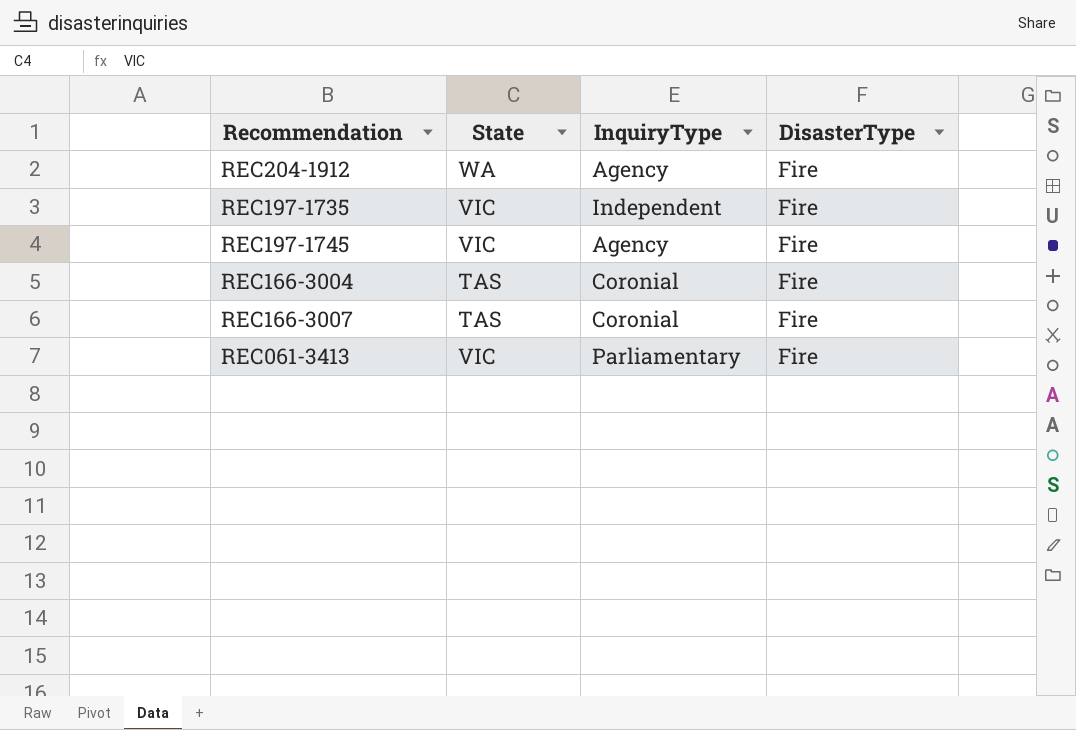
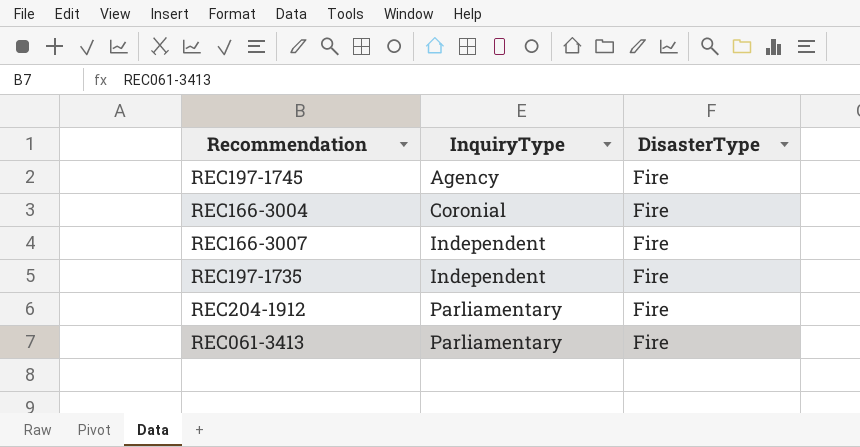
row order: none -> InquiryType ascending
column State | position: 2 -> none
REC166-3007 | InquiryType: Coronial -> Independent
REC204-1912 | InquiryType: Agency -> Parliamentary

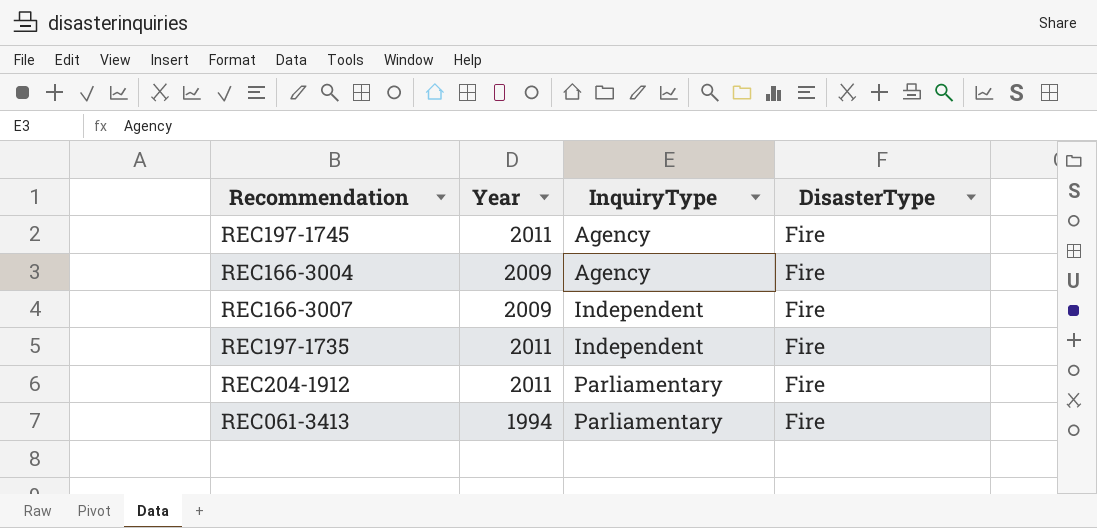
column Year | position: none -> 2
REC166-3004 | InquiryType: Coronial -> Agency

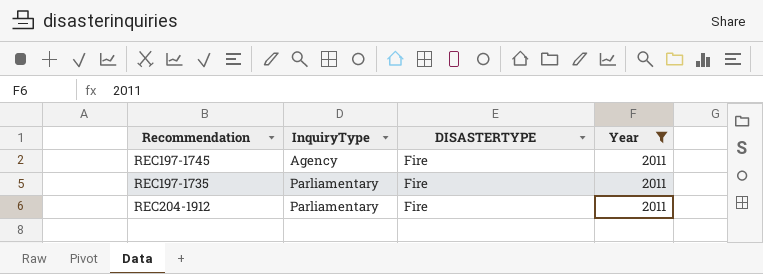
filter: none -> Year = 2011
column name: DisasterType -> DISASTERTYPE
column Year | position: 2 -> 4
REC197-1735 | InquiryType: Independent -> Parliamentary

